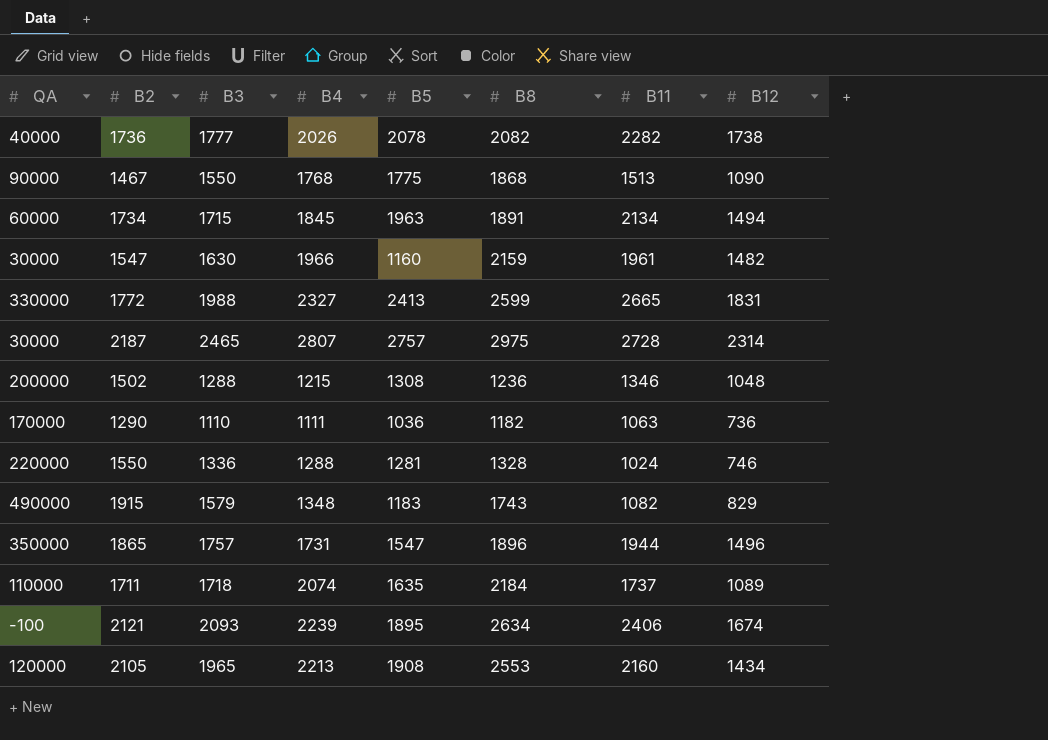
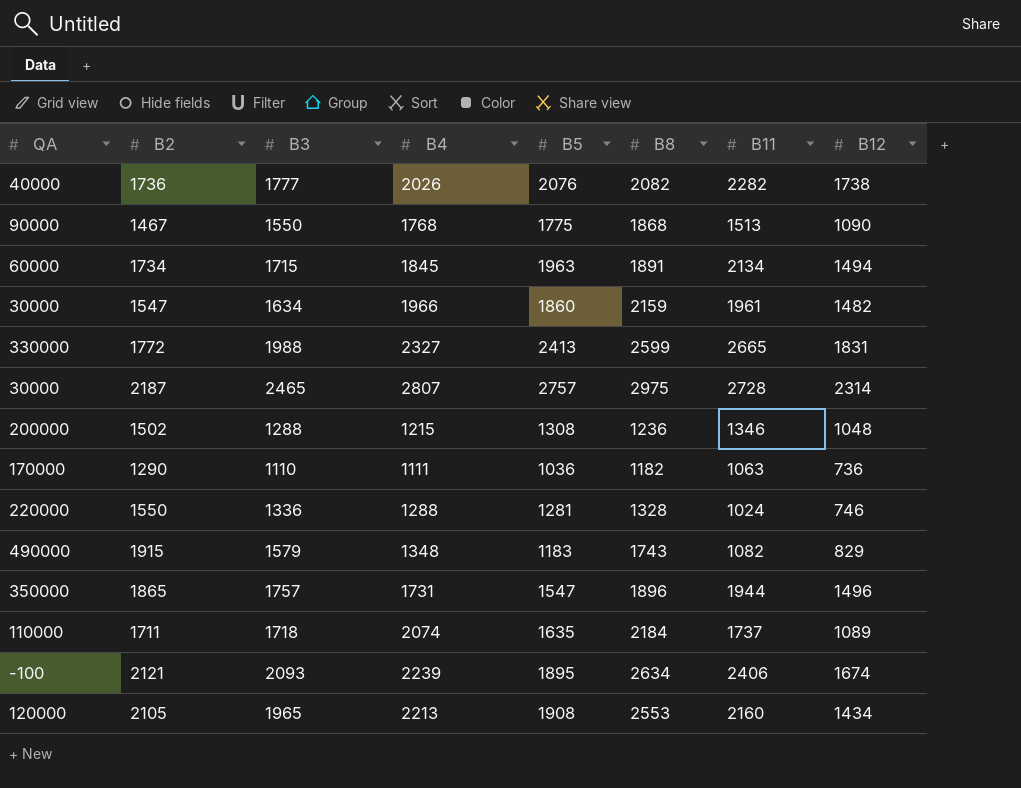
1736 | B5: 2078 -> 2076
1547 | B3: 1630 -> 1634
1547 | B5: 1160 -> 1860

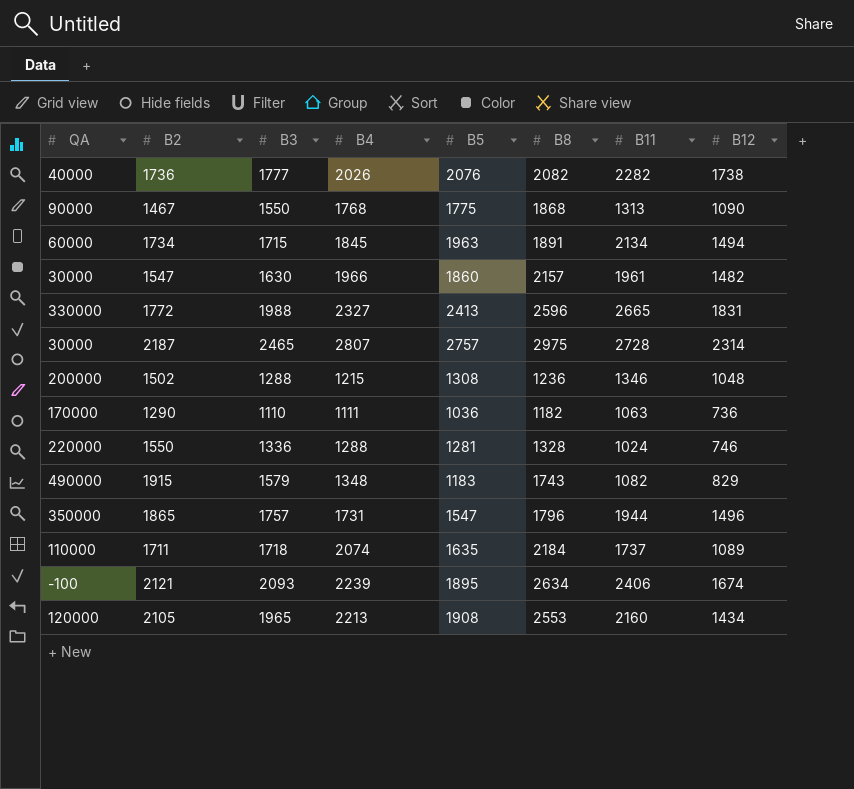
1467 | B11: 1513 -> 1313
1547 | B3: 1634 -> 1630
1547 | B8: 2159 -> 2157
1772 | B8: 2599 -> 2596
1865 | B8: 1896 -> 1796

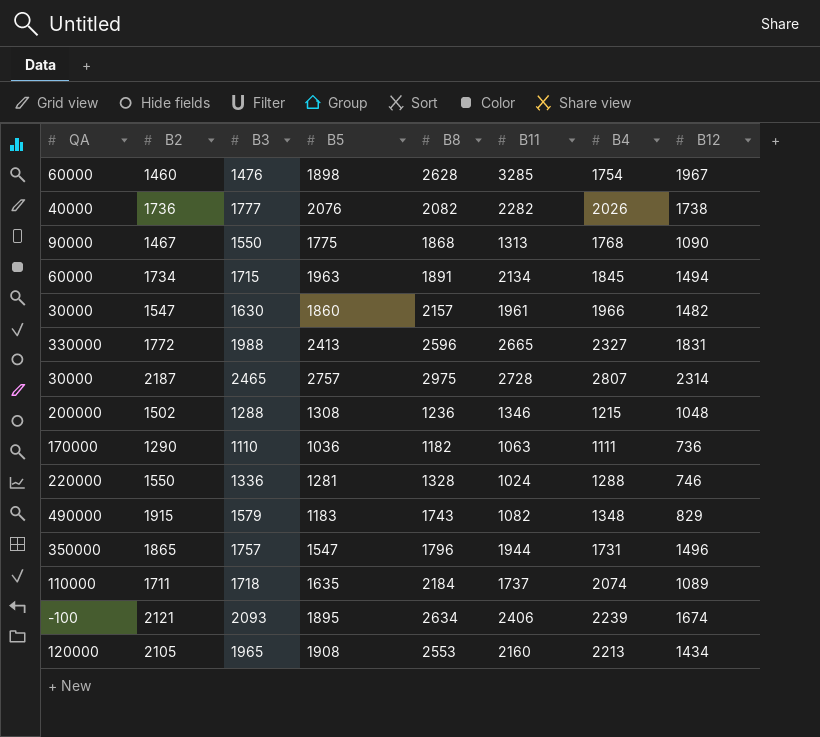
column B4 | position: 4 -> 7
row 1460: none -> 60000 | 1476 | 1898 | 2628 | 3285 | 1754 | 1967

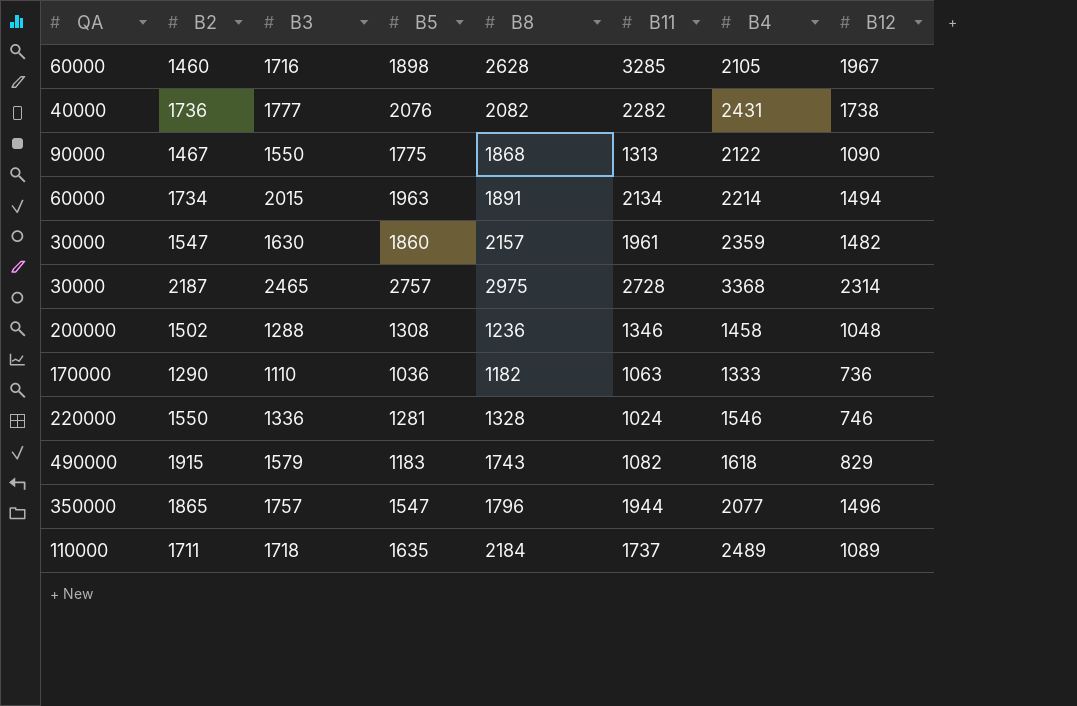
row 1772: 330000 | 1988 | 2413 | 2596 | 2665 | 2327 | 1831 -> none
row 2121: -100 | 2093 | 1895 | 2634 | 2406 | 2239 | 1674 -> none
row 2105: 120000 | 1965 | 1908 | 2553 | 2160 | 2213 | 1434 -> none
1460 | B3: 1476 -> 1716
1460 | B4: 1754 -> 2105
1736 | B4: 2026 -> 2431
1467 | B4: 1768 -> 2122
1734 | B3: 1715 -> 2015
1734 | B4: 1845 -> 2214
1547 | B4: 1966 -> 2359
2187 | B4: 2807 -> 3368
1502 | B4: 1215 -> 1458
1290 | B4: 1111 -> 1333
1550 | B4: 1288 -> 1546
1915 | B4: 1348 -> 1618
1865 | B4: 1731 -> 2077
1711 | B4: 2074 -> 2489

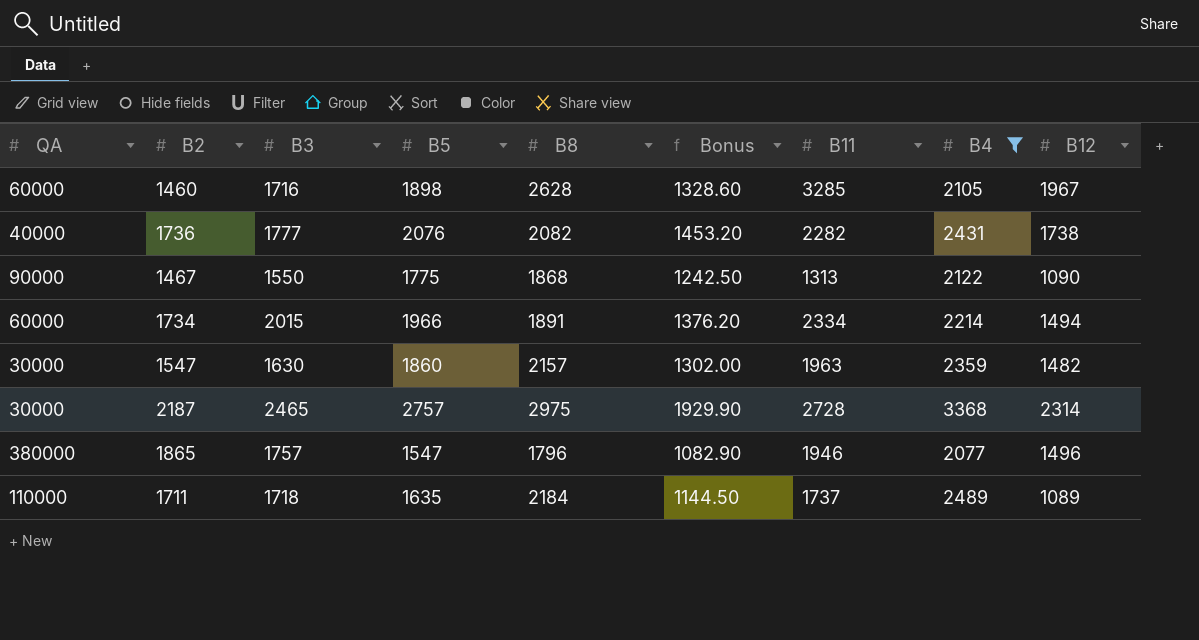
filter: none -> B4 >= 2077
column Bonus | formula: none -> [B5] * 0.7
1734 | B5: 1963 -> 1966
1734 | B11: 2134 -> 2334
1547 | B11: 1961 -> 1963
1865 | QA: 350000 -> 380000
1865 | B11: 1944 -> 1946

